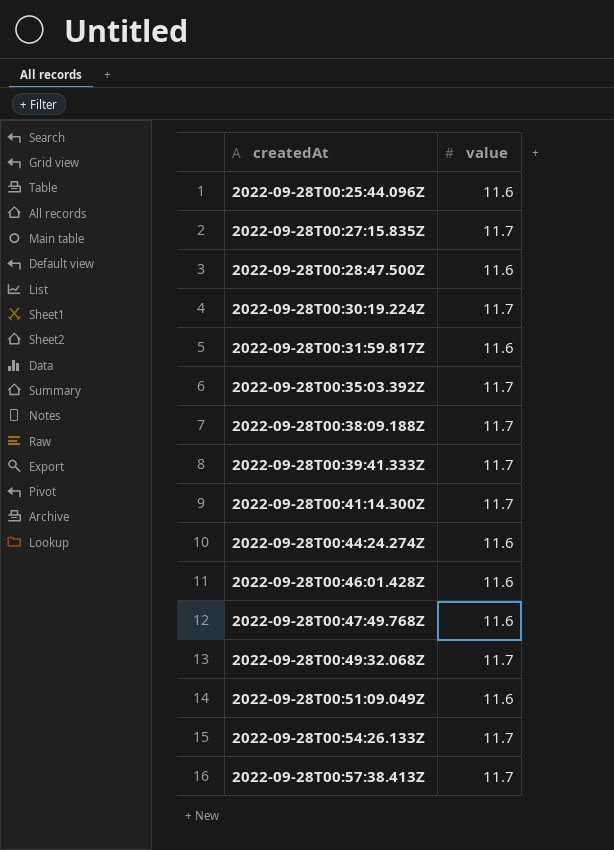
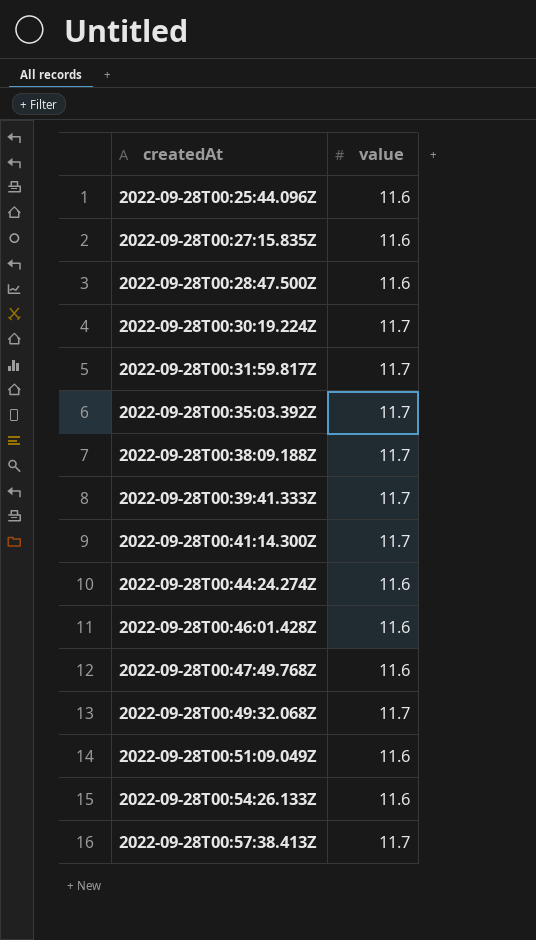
2022-09-28T00:27:15.835Z | value: 11.7 -> 11.6
2022-09-28T00:31:59.817Z | value: 11.6 -> 11.7
2022-09-28T00:54:26.133Z | value: 11.7 -> 11.6

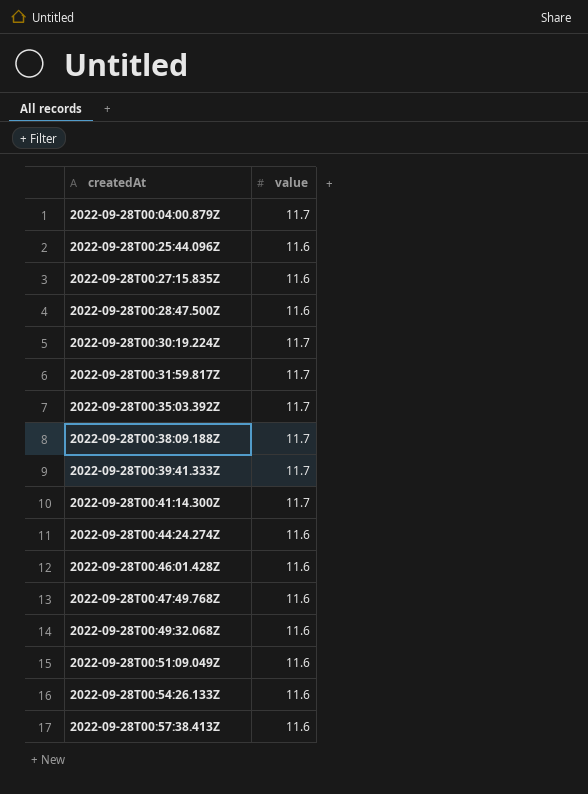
row 2022-09-28T00:04:00.879Z: none -> 11.7
2022-09-28T00:49:32.068Z | value: 11.7 -> 11.6
2022-09-28T00:57:38.413Z | value: 11.7 -> 11.6

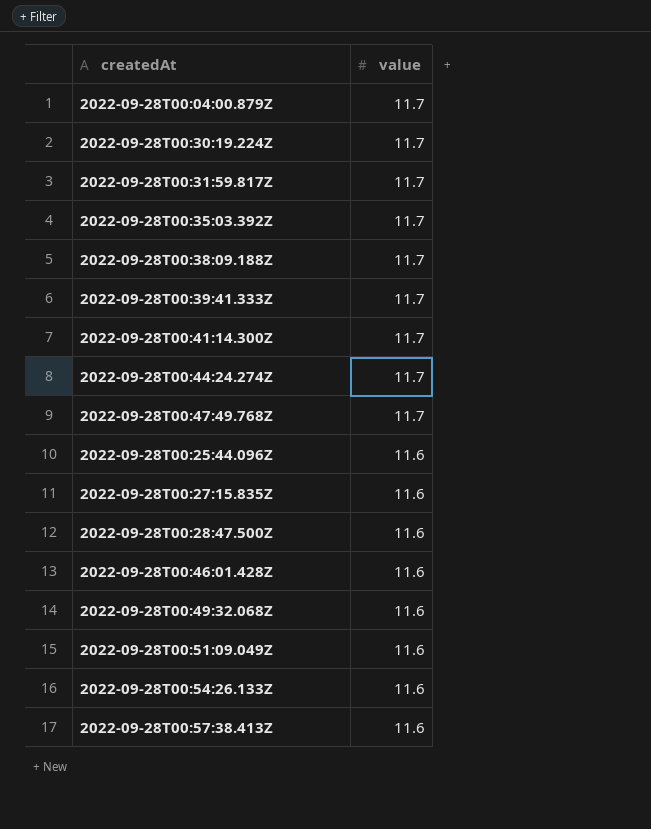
row order: createdAt ascending -> value descending
2022-09-28T00:44:24.274Z | value: 11.6 -> 11.7
2022-09-28T00:47:49.768Z | value: 11.6 -> 11.7

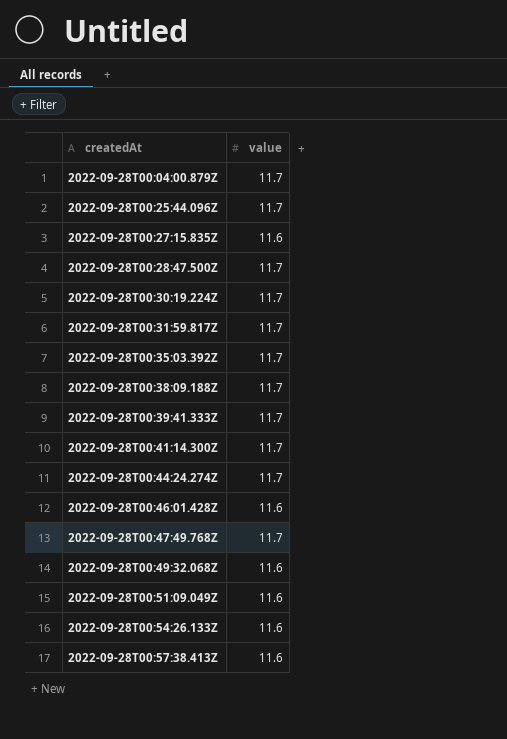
row order: value descending -> createdAt ascending
2022-09-28T00:25:44.096Z | value: 11.6 -> 11.7
2022-09-28T00:28:47.500Z | value: 11.6 -> 11.7

